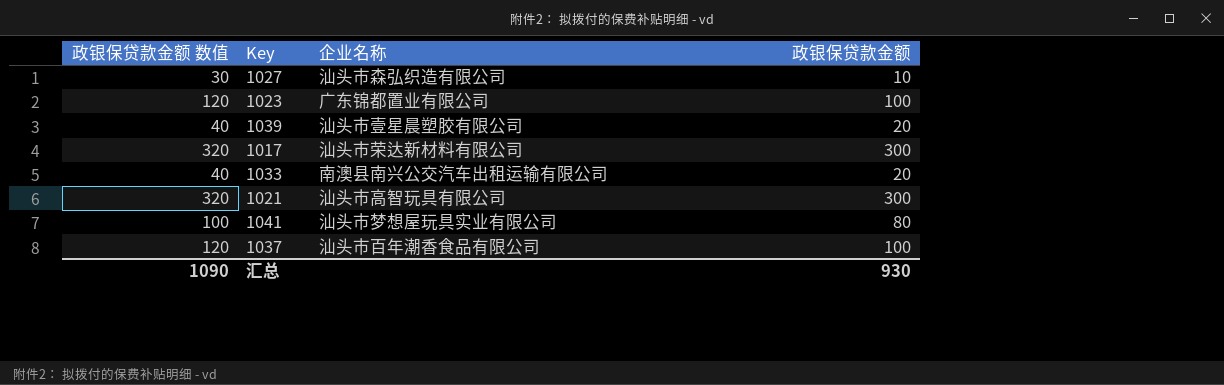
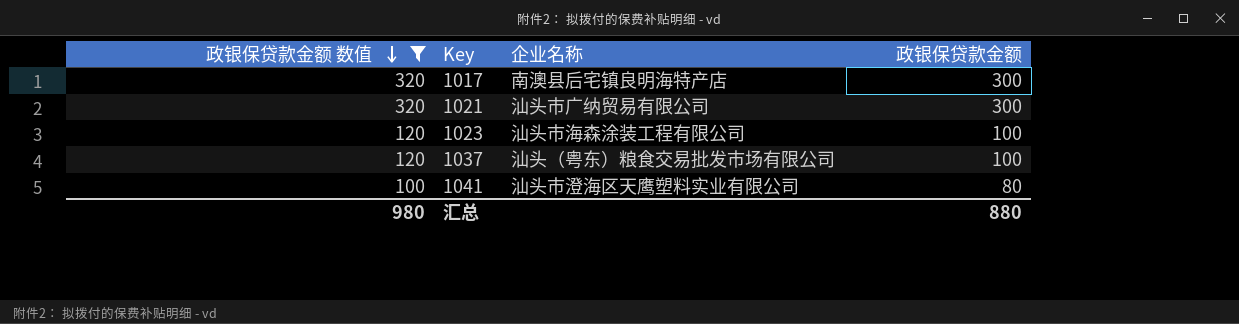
filter: none -> 政银保贷款金额 数值 >= 100
row order: none -> 政银保贷款金额 数值 descending
1017 | 企业名称: 汕头市荣达新材料有限公司 -> 南澳县后宅镇良明海特产店
1021 | 企业名称: 汕头市高智玩具有限公司 -> 汕头市广纳贸易有限公司
1023 | 企业名称: 广东锦都置业有限公司 -> 汕头市海森涂装工程有限公司
1037 | 企业名称: 汕头市百年潮香食品有限公司 -> 汕头（粤东）粮食交易批发市场有限公司
1041 | 企业名称: 汕头市梦想屋玩具实业有限公司 -> 汕头市澄海区天鹰塑料实业有限公司
汇总 | 政银保贷款金额 数值: 1090 -> 980
汇总 | 政银保贷款金额: 930 -> 880

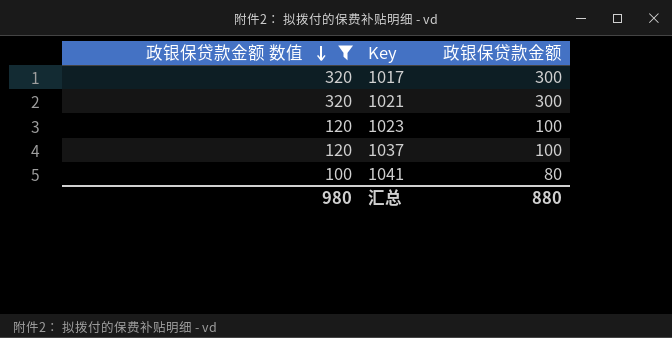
column 企业名称 | position: 3 -> none

